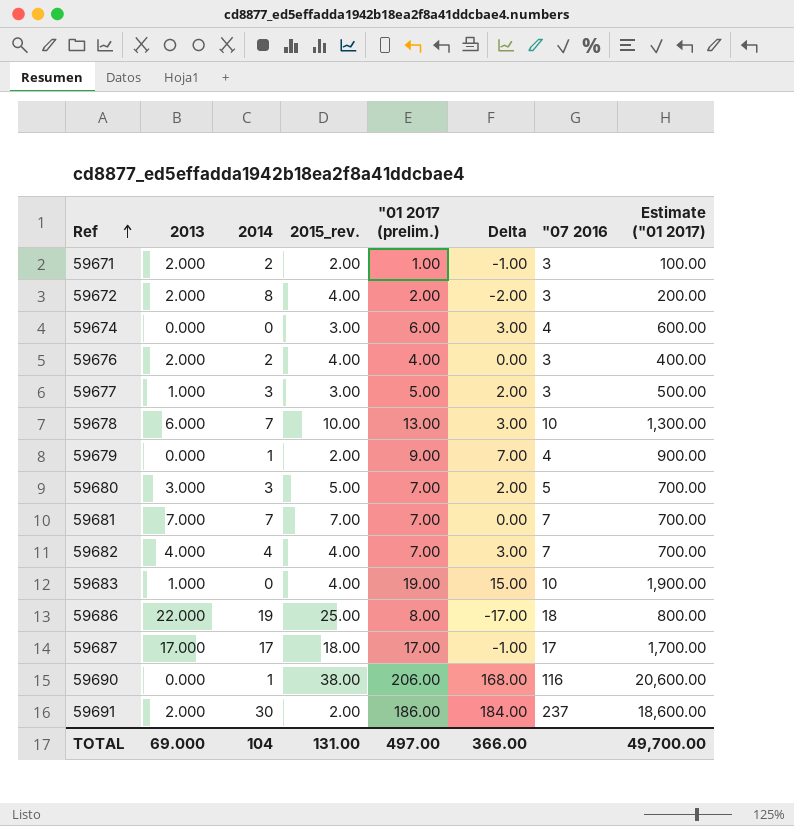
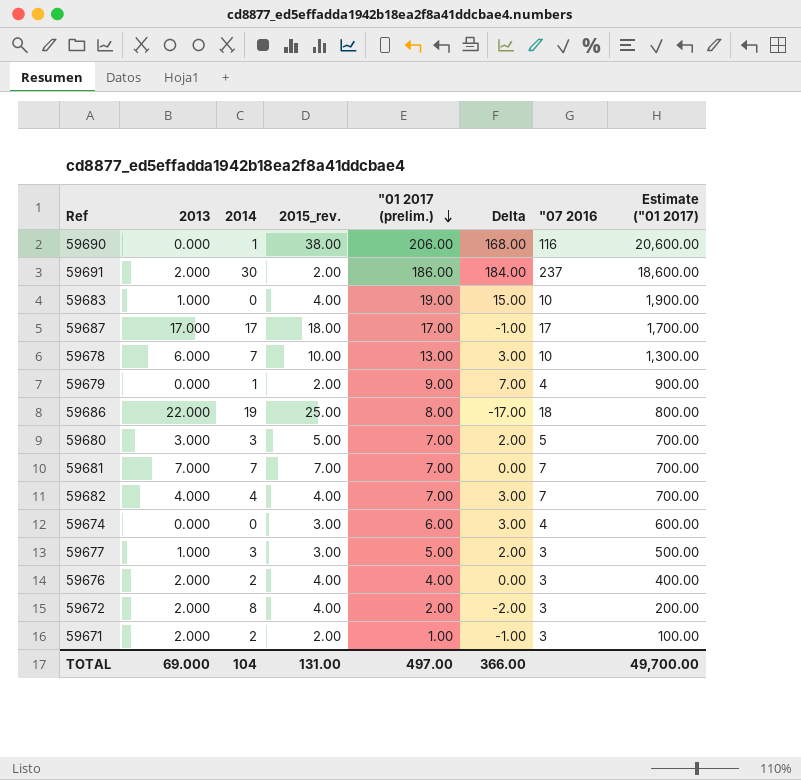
row order: Ref ascending -> "01 2017 (prelim.) descending

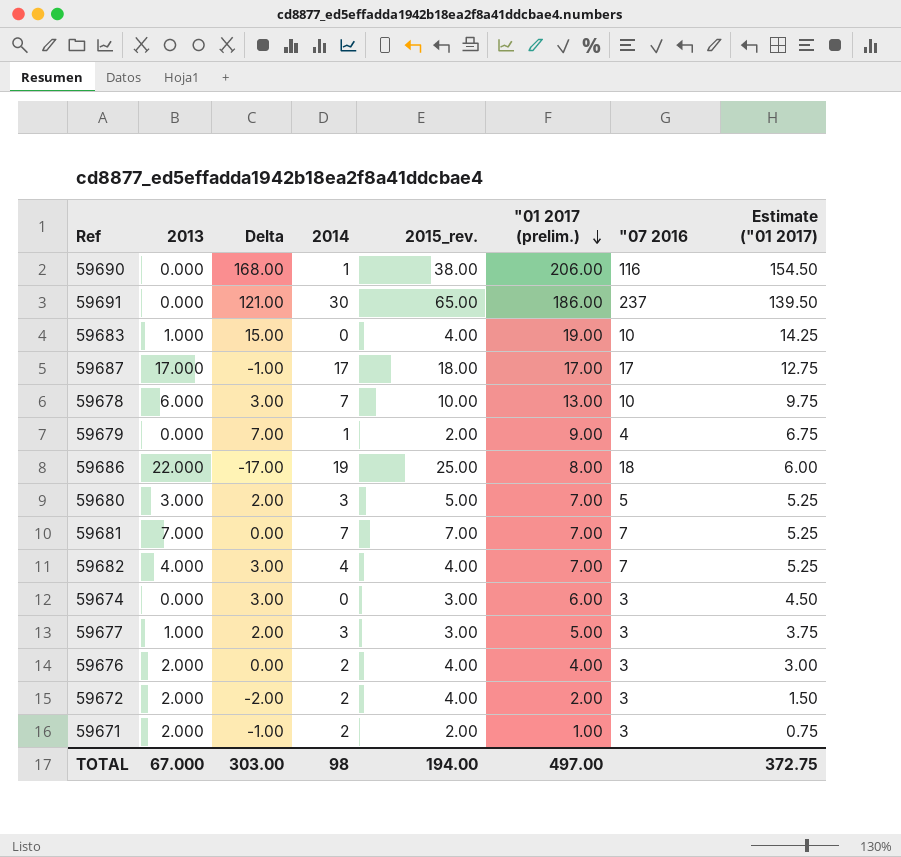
column Delta | position: 6 -> 3
column Estimate ("01 2017) | formula: ["01 2017 (prelim.)] * 100 -> ["01 2017 (prelim.)] * 0.75
59691 | 2013: 2.000 -> 0.000
59691 | Delta: 184.00 -> 121.00
59691 | 2015_rev.: 2.00 -> 65.00
59674 | "07 2016: 4 -> 3
59672 | 2014: 8 -> 2
TOTAL | 2013: 69.000 -> 67.000
TOTAL | Delta: 366.00 -> 303.00
TOTAL | 2014: 104 -> 98
TOTAL | 2015_rev.: 131.00 -> 194.00
TOTAL | Estimate ("01 2017): 49,700.00 -> 372.75

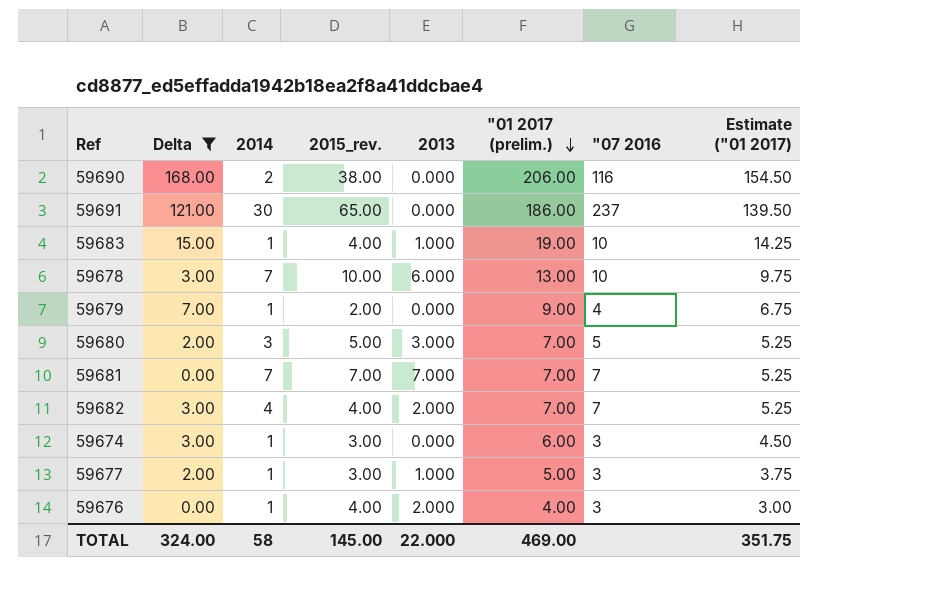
filter: none -> Delta >= 0.00
column 2013 | position: 2 -> 5
59690 | 2014: 1 -> 2
59683 | 2014: 0 -> 1
59682 | 2013: 4.000 -> 2.000
59674 | 2014: 0 -> 1
59677 | 2014: 3 -> 1
59676 | 2014: 2 -> 1
TOTAL | Delta: 303.00 -> 324.00
TOTAL | 2014: 98 -> 58
TOTAL | 2015_rev.: 194.00 -> 145.00
TOTAL | 2013: 67.000 -> 22.000
TOTAL | "01 2017 (prelim.): 497.00 -> 469.00
TOTAL | Estimate ("01 2017): 372.75 -> 351.75

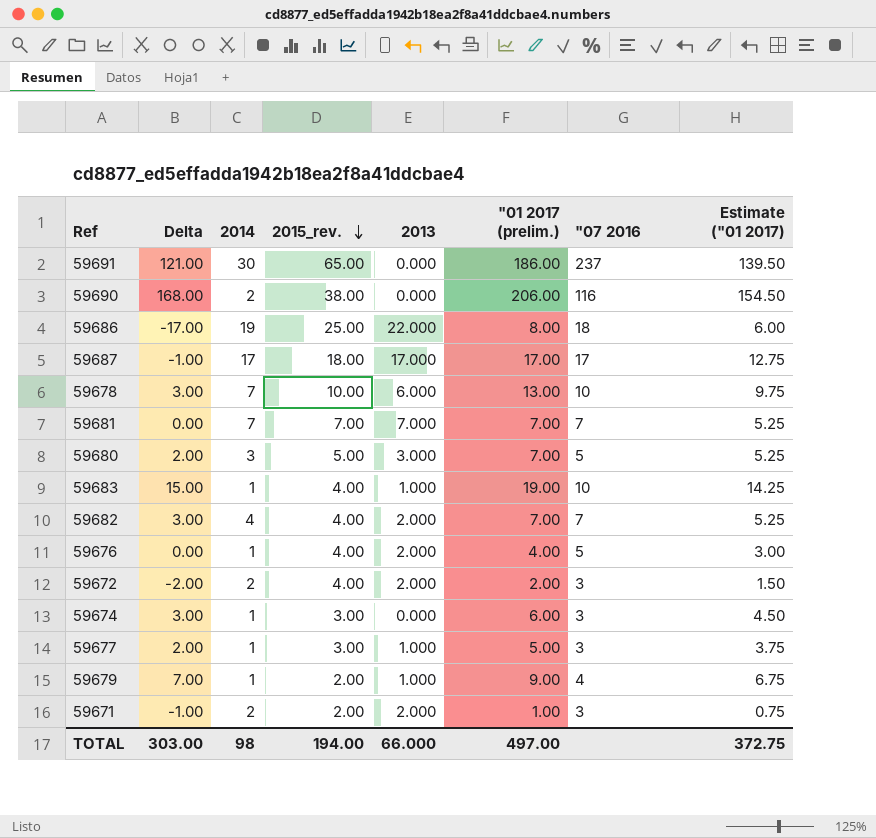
filter: Delta >= 0.00 -> none
row order: "01 2017 (prelim.) descending -> 2015_rev. descending
59676 | "07 2016: 3 -> 5
59679 | 2013: 0.000 -> 1.000
TOTAL | Delta: 324.00 -> 303.00
TOTAL | 2014: 58 -> 98
TOTAL | 2015_rev.: 145.00 -> 194.00
TOTAL | 2013: 22.000 -> 66.000
TOTAL | "01 2017 (prelim.): 469.00 -> 497.00
TOTAL | Estimate ("01 2017): 351.75 -> 372.75

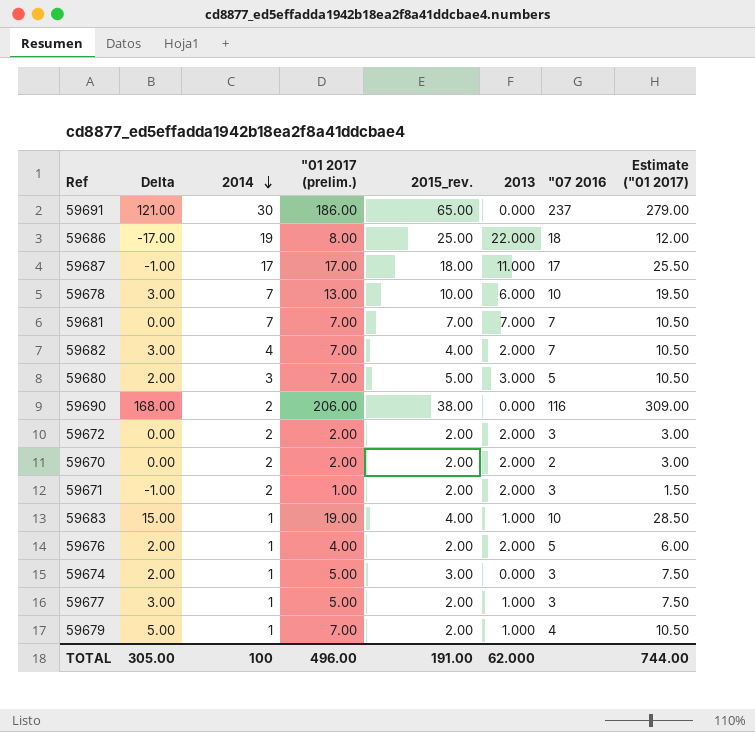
row order: 2015_rev. descending -> 2014 descending
column "01 2017 (prelim.) | position: 6 -> 4
column Estimate ("01 2017) | formula: ["01 2017 (prelim.)] * 0.75 -> ["01 2017 (prelim.)] * 1.5
59687 | 2013: 17.000 -> 11.000
59672 | Delta: -2.00 -> 0.00
59672 | 2015_rev.: 4.00 -> 2.00
row 59670: none -> 0.00 | 2 | 2.00 | 2.00 | 2.000 | 2 | 3.00
59676 | Delta: 0.00 -> 2.00
59676 | 2015_rev.: 4.00 -> 2.00
59674 | Delta: 3.00 -> 2.00
59674 | "01 2017 (prelim.): 6.00 -> 5.00
59677 | Delta: 2.00 -> 3.00
59677 | 2015_rev.: 3.00 -> 2.00
59679 | Delta: 7.00 -> 5.00
59679 | "01 2017 (prelim.): 9.00 -> 7.00
TOTAL | Delta: 303.00 -> 305.00
TOTAL | 2014: 98 -> 100
TOTAL | "01 2017 (prelim.): 497.00 -> 496.00
TOTAL | 2015_rev.: 194.00 -> 191.00
TOTAL | 2013: 66.000 -> 62.000
TOTAL | Estimate ("01 2017): 372.75 -> 744.00

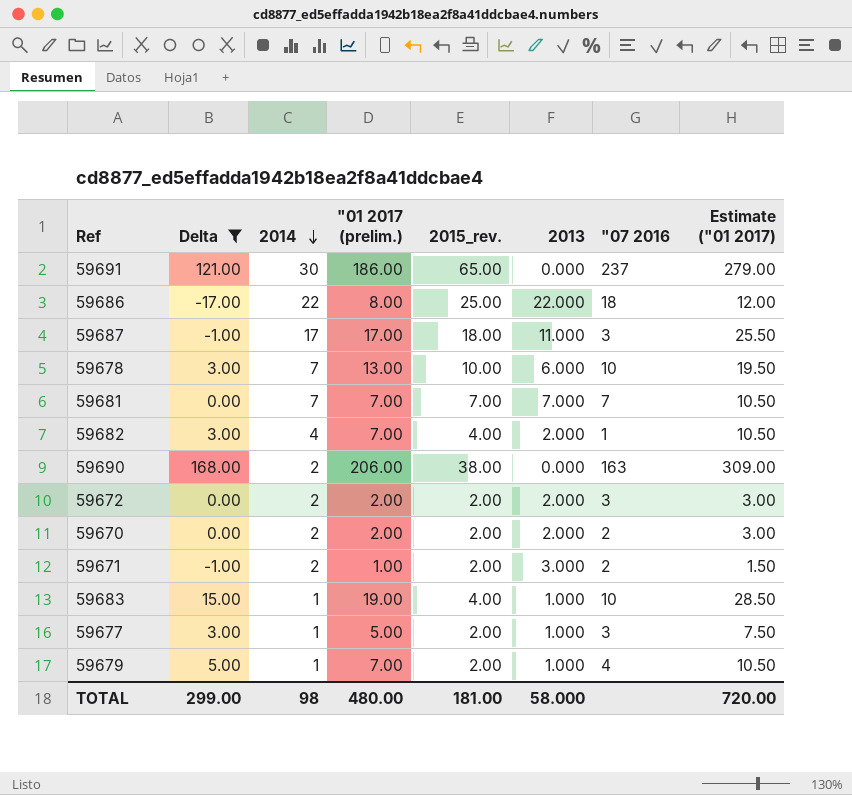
filter: none -> Delta != 2.00
59686 | 2014: 19 -> 22
59687 | "07 2016: 17 -> 3
59682 | "07 2016: 7 -> 1
59690 | "07 2016: 116 -> 163
59671 | 2013: 2.000 -> 3.000
59671 | "07 2016: 3 -> 2
TOTAL | Delta: 305.00 -> 299.00
TOTAL | 2014: 100 -> 98
TOTAL | "01 2017 (prelim.): 496.00 -> 480.00
TOTAL | 2015_rev.: 191.00 -> 181.00
TOTAL | 2013: 62.000 -> 58.000
TOTAL | Estimate ("01 2017): 744.00 -> 720.00

